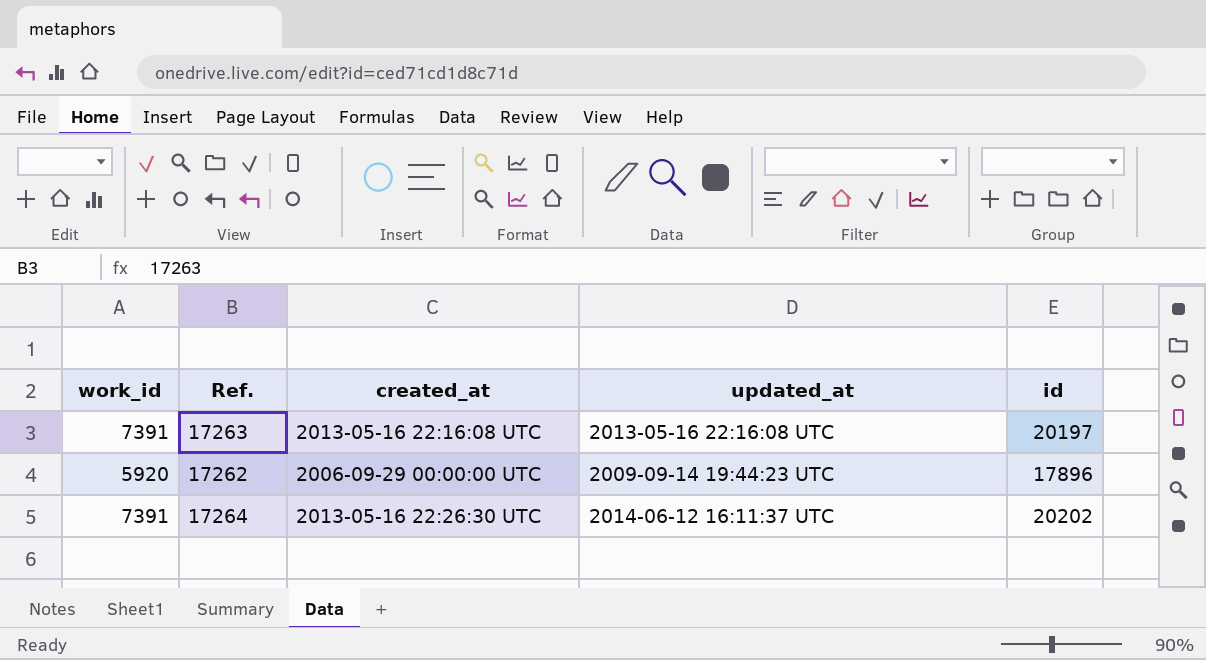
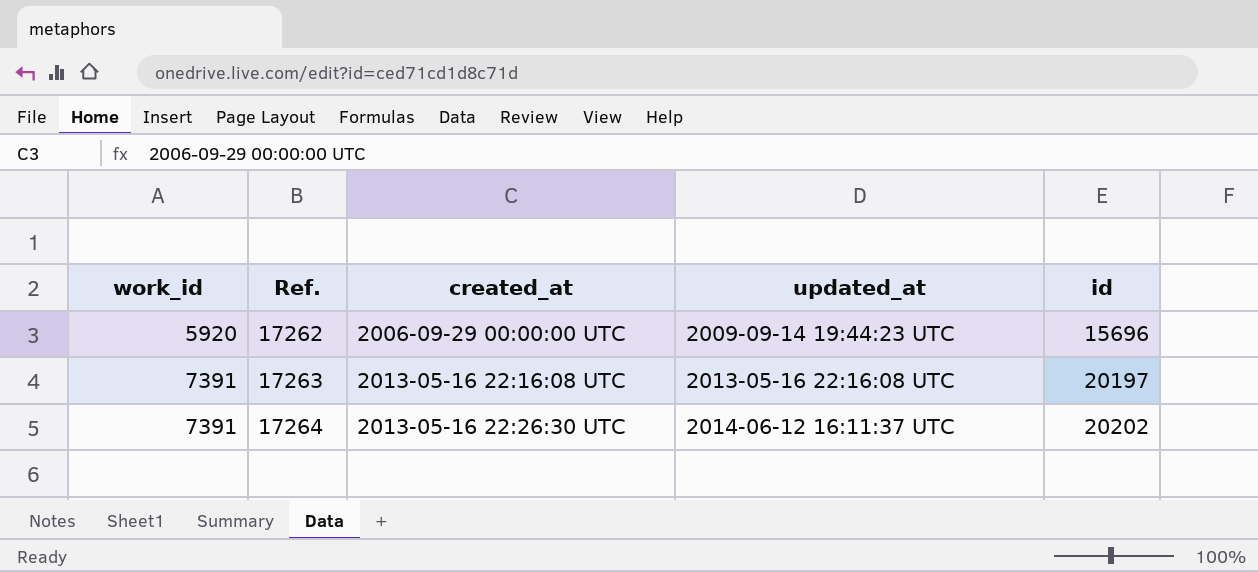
row order: none -> work_id ascending
17262 | id: 17896 -> 15696

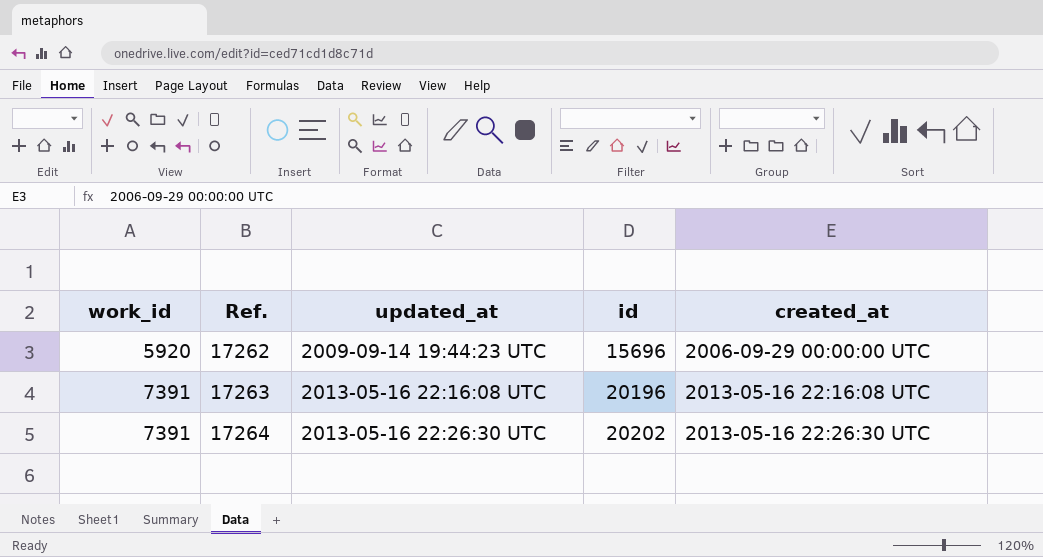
column created_at | position: 3 -> 5
17263 | id: 20197 -> 20196
17264 | updated_at: 2014-06-12 16:11:37 UTC -> 2013-05-16 22:26:30 UTC

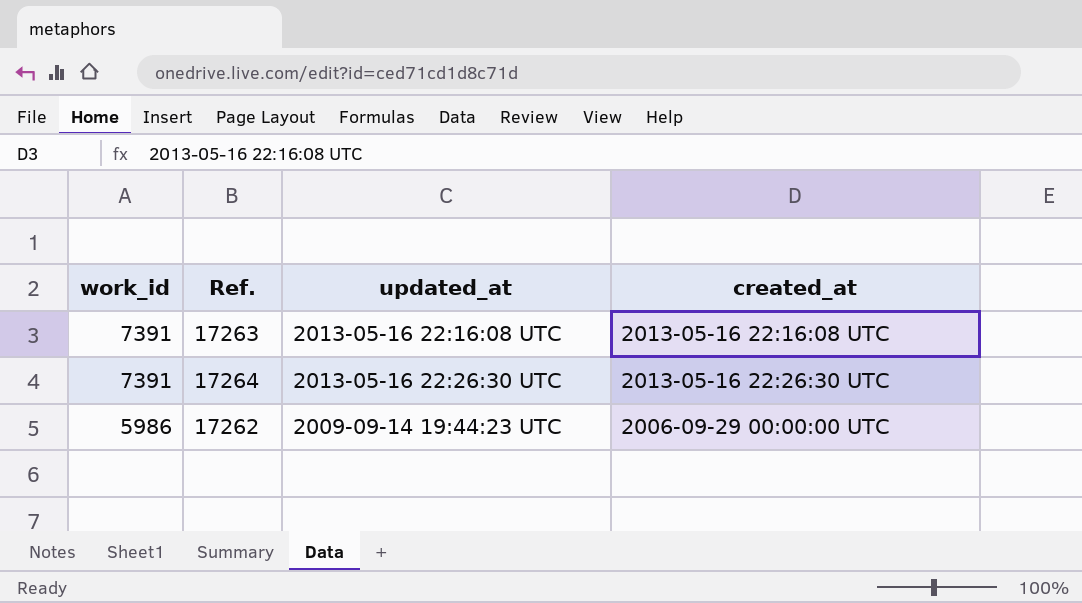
row order: work_id ascending -> work_id descending
column id | position: 4 -> none
17262 | work_id: 5920 -> 5986

